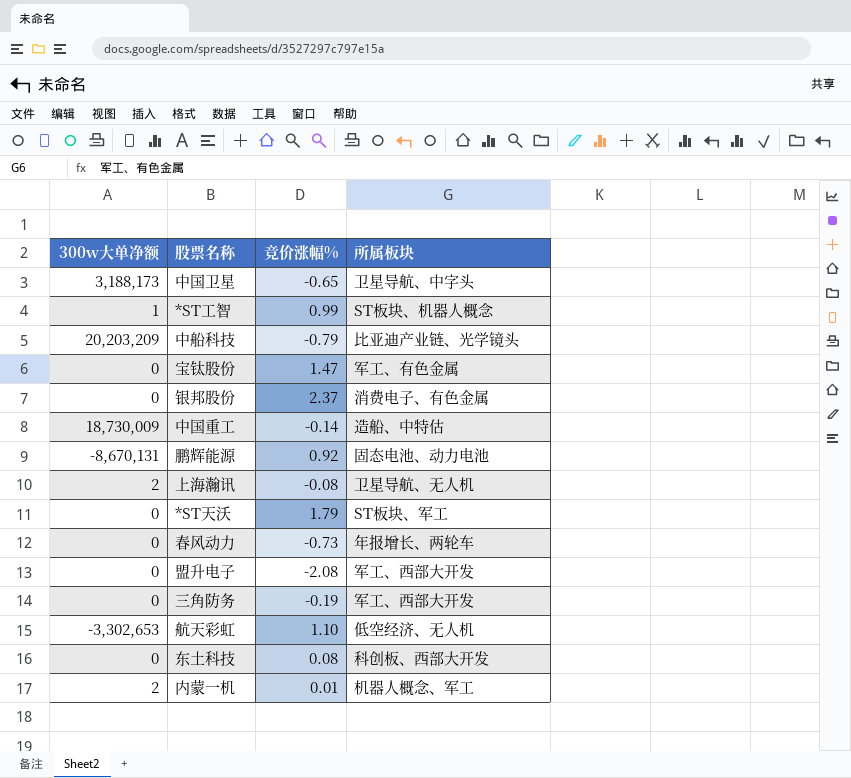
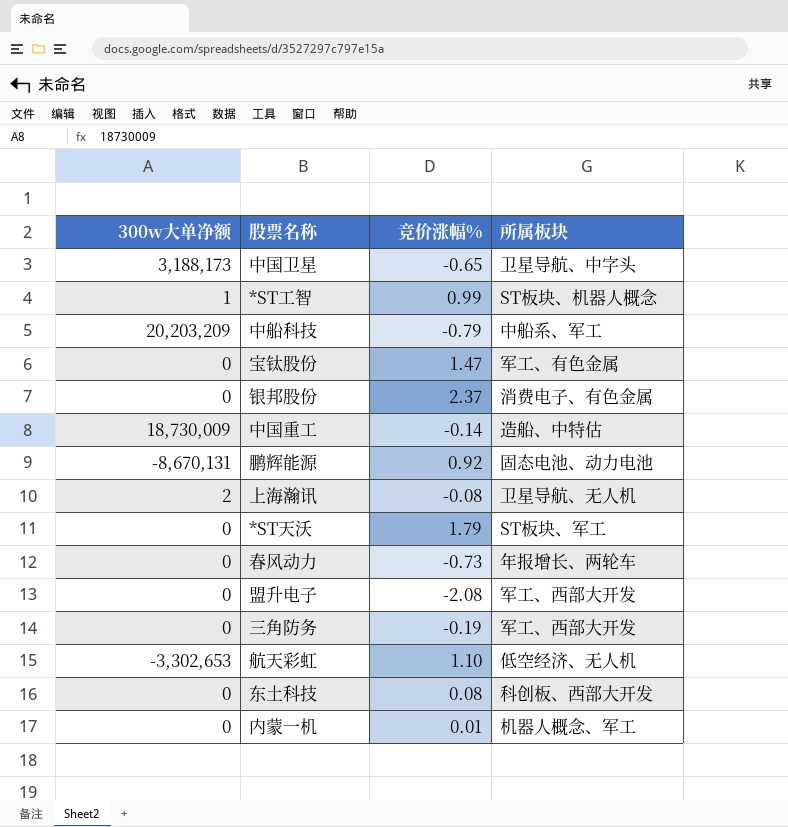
中船科技 | 所属板块: 比亚迪产业链、光学镜头 -> 中船系、军工
内蒙一机 | 300w大单净额: 2 -> 0

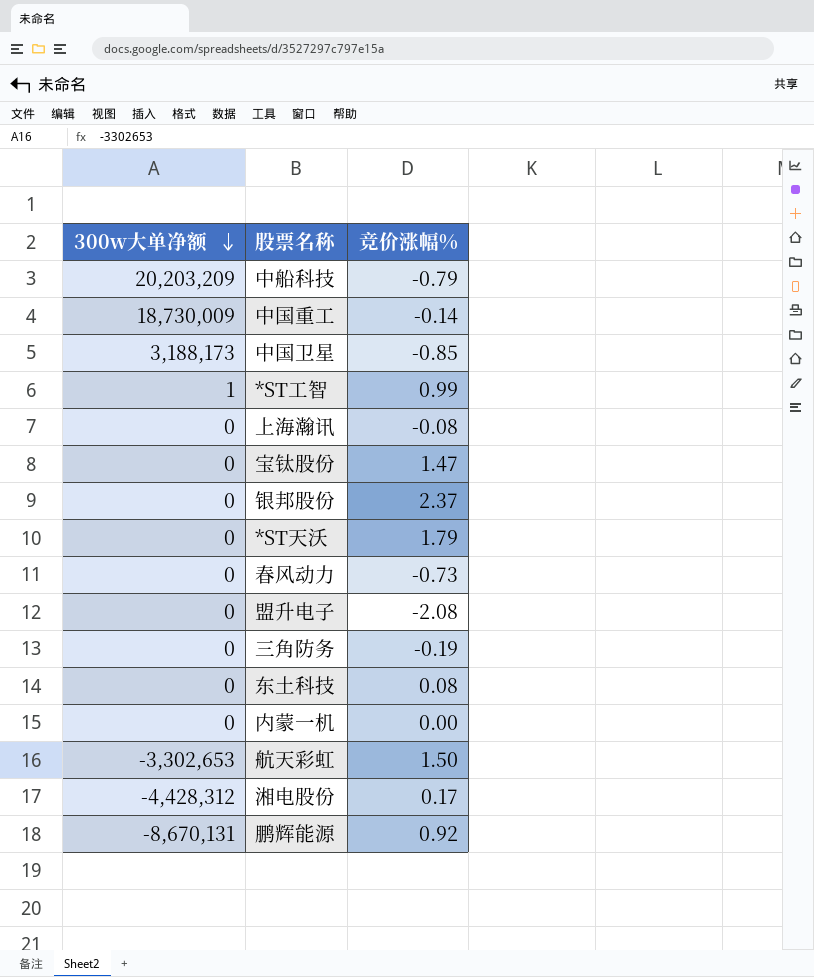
row order: none -> 300w大单净额 descending
column 所属板块 | position: 4 -> none
中国卫星 | 竞价涨幅%: -0.65 -> -0.85
上海瀚讯 | 300w大单净额: 2 -> 0
内蒙一机 | 竞价涨幅%: 0.01 -> 0.00
航天彩虹 | 竞价涨幅%: 1.10 -> 1.50
row 湘电股份: none -> -4,428,312 | 0.17

